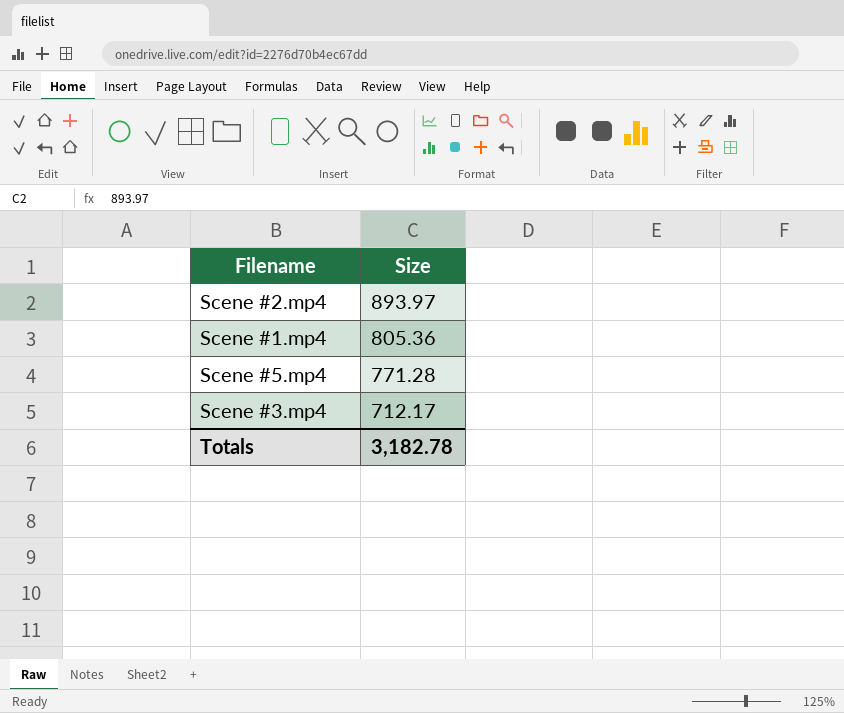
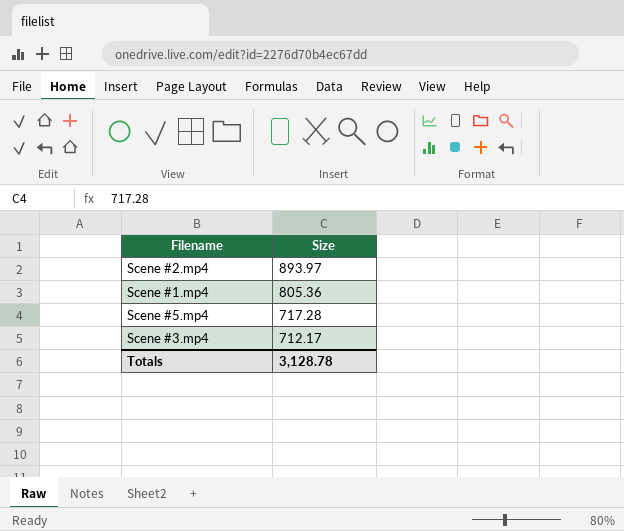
Scene #5.mp4 | Size: 771.28 -> 717.28
Totals | Size: 3,182.78 -> 3,128.78

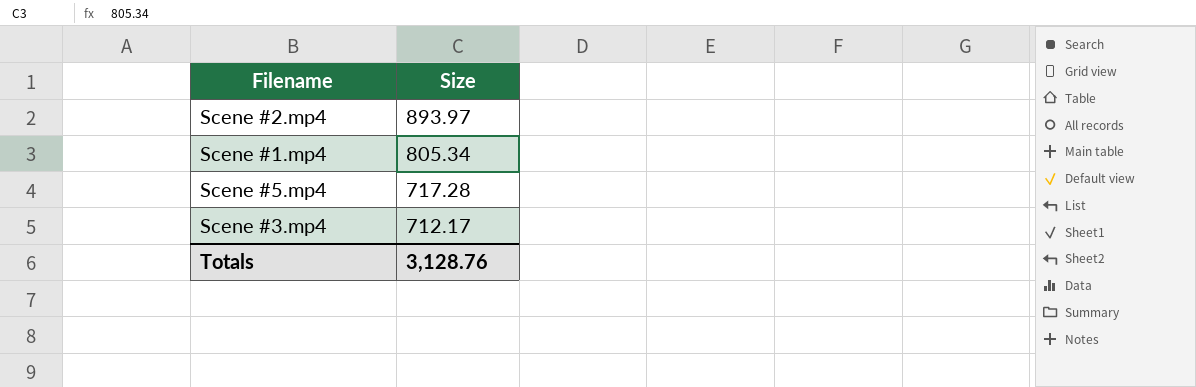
Scene #1.mp4 | Size: 805.36 -> 805.34
Totals | Size: 3,128.78 -> 3,128.76

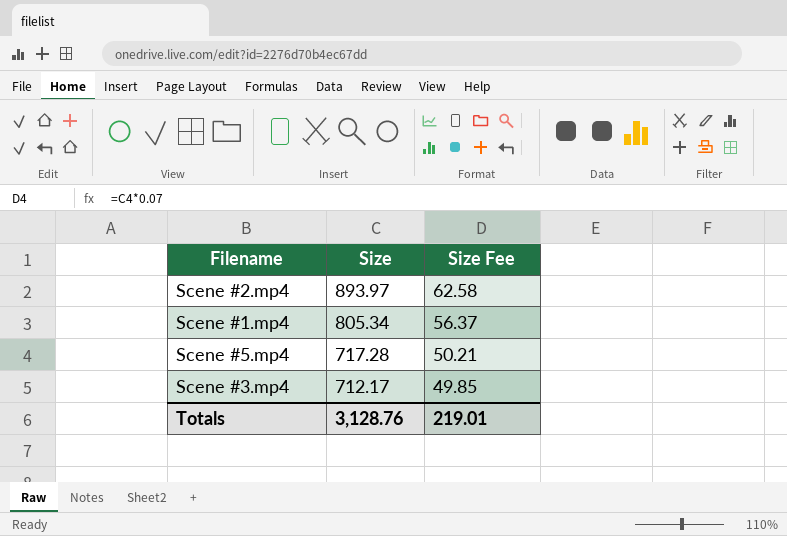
column Size Fee | formula: none -> [Size] * 0.07

